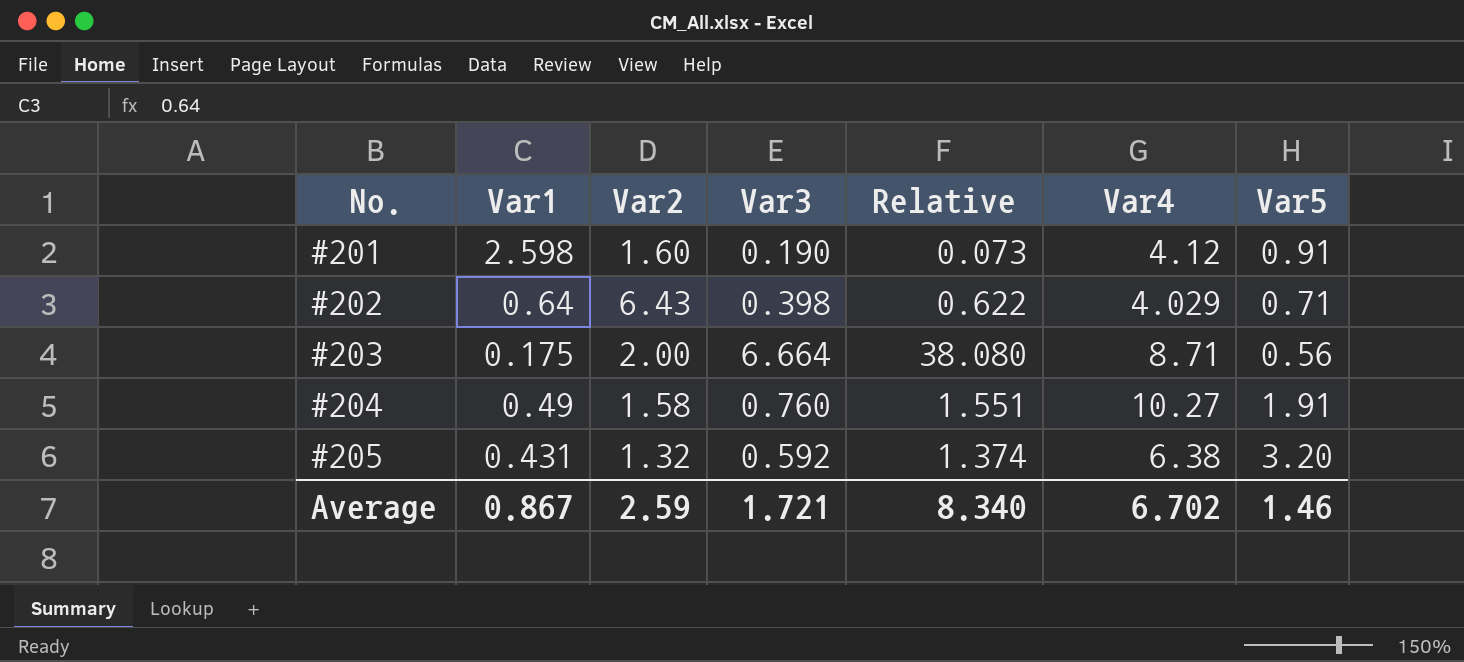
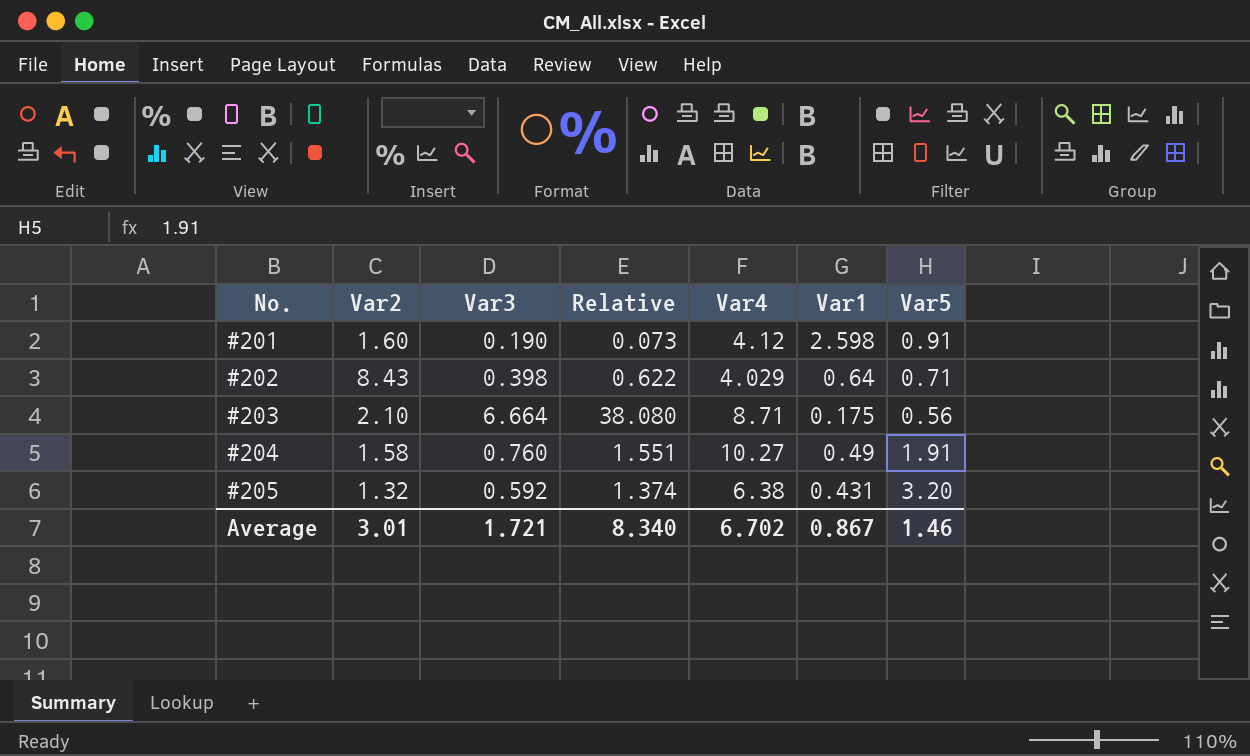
column Var1 | position: 2 -> 6
#202 | Var2: 6.43 -> 8.43
#203 | Var2: 2.00 -> 2.10
Average | Var2: 2.59 -> 3.01

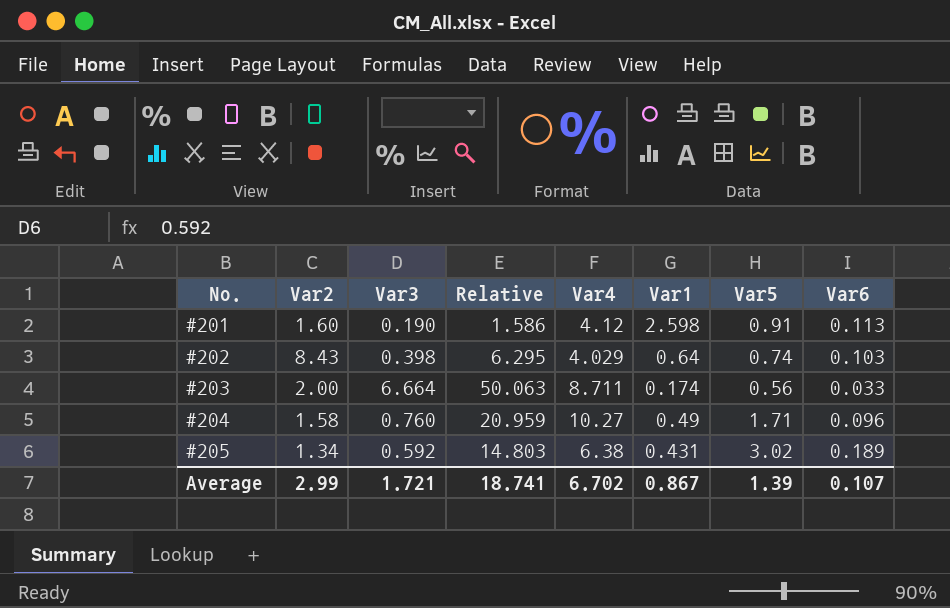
column Relative | formula: [Var3] / [Var1] -> [Var4] / [Var1]
column Var6 | position: none -> 8
#202 | Var5: 0.71 -> 0.74
#203 | Var2: 2.10 -> 2.00
#203 | Var4: 8.71 -> 8.711
#203 | Var1: 0.175 -> 0.174
#204 | Var5: 1.91 -> 1.71
#205 | Var2: 1.32 -> 1.34
#205 | Var5: 3.20 -> 3.02
Average | Var2: 3.01 -> 2.99
Average | Relative: 8.340 -> 18.741
Average | Var5: 1.46 -> 1.39

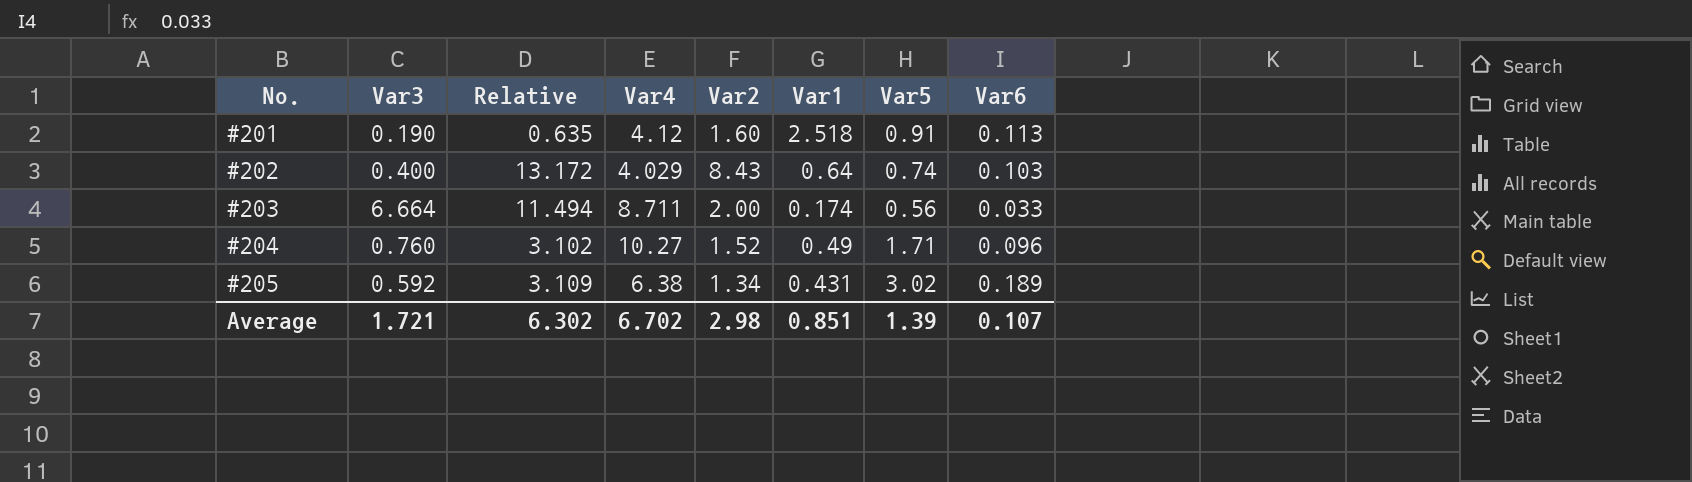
column Relative | formula: [Var4] / [Var1] -> [Var2] / [Var1]
column Var2 | position: 2 -> 5
#201 | Var1: 2.598 -> 2.518
#202 | Var3: 0.398 -> 0.400
#204 | Var2: 1.58 -> 1.52
Average | Relative: 18.741 -> 6.302
Average | Var2: 2.99 -> 2.98
Average | Var1: 0.867 -> 0.851

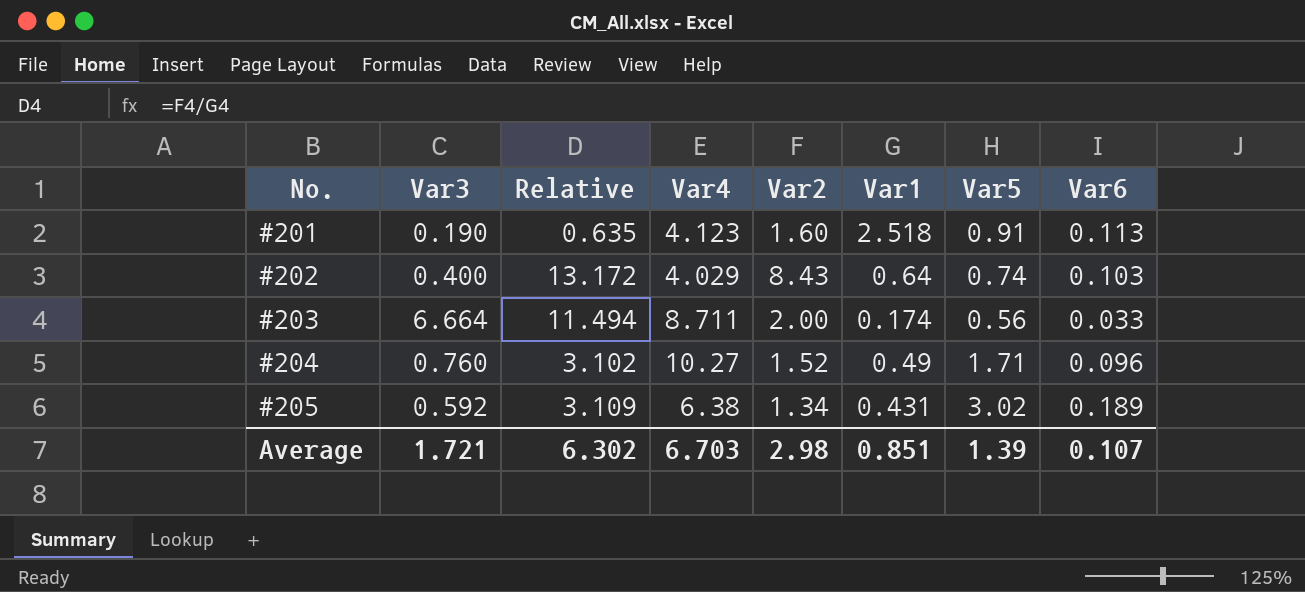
#201 | Var4: 4.12 -> 4.123
Average | Var4: 6.702 -> 6.703

